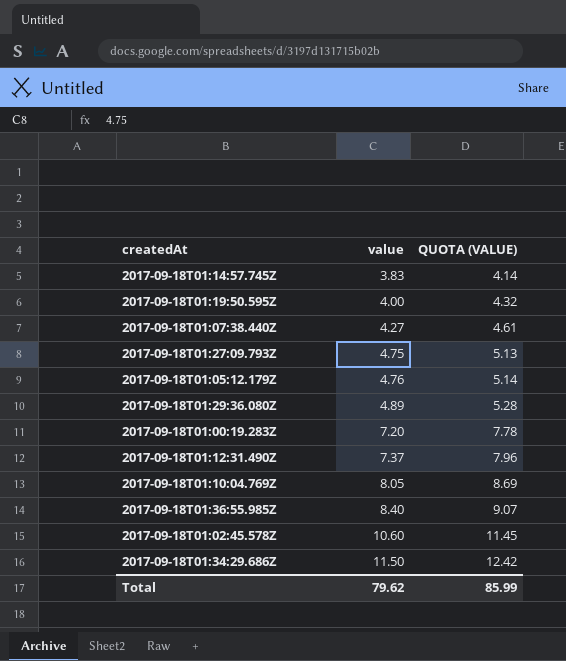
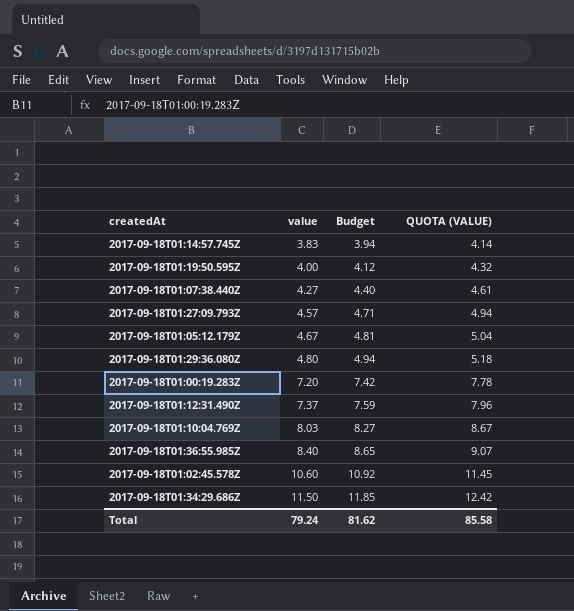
column Budget | formula: none -> [value] * 1.03
2017-09-18T01:27:09.793Z | value: 4.75 -> 4.57
2017-09-18T01:27:09.793Z | QUOTA (VALUE): 5.13 -> 4.94
2017-09-18T01:05:12.179Z | value: 4.76 -> 4.67
2017-09-18T01:05:12.179Z | QUOTA (VALUE): 5.14 -> 5.04
2017-09-18T01:29:36.080Z | value: 4.89 -> 4.80
2017-09-18T01:29:36.080Z | QUOTA (VALUE): 5.28 -> 5.18
2017-09-18T01:10:04.769Z | value: 8.05 -> 8.03
2017-09-18T01:10:04.769Z | QUOTA (VALUE): 8.69 -> 8.67
Total | value: 79.62 -> 79.24
Total | QUOTA (VALUE): 85.99 -> 85.58

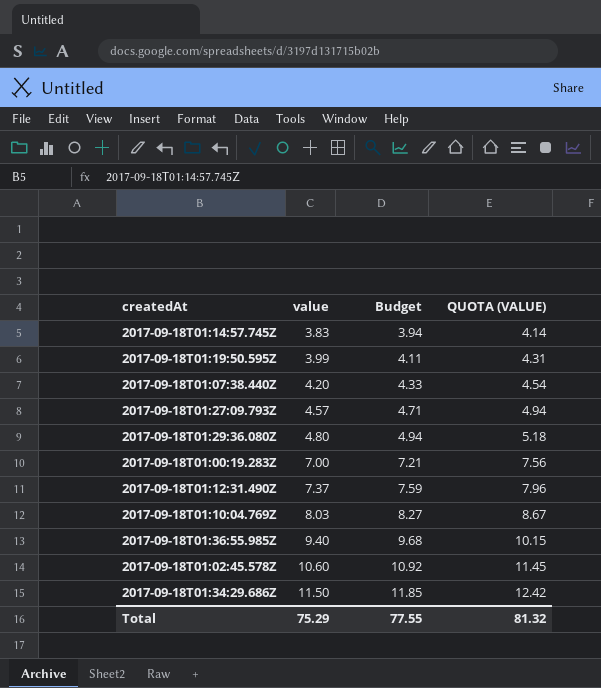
row 2017-09-18T01:05:12.179Z: 4.67 | 4.81 | 5.04 -> none
2017-09-18T01:19:50.595Z | value: 4.00 -> 3.99
2017-09-18T01:19:50.595Z | Budget: 4.12 -> 4.11
2017-09-18T01:19:50.595Z | QUOTA (VALUE): 4.32 -> 4.31
2017-09-18T01:07:38.440Z | value: 4.27 -> 4.20
2017-09-18T01:07:38.440Z | Budget: 4.40 -> 4.33
2017-09-18T01:07:38.440Z | QUOTA (VALUE): 4.61 -> 4.54
2017-09-18T01:00:19.283Z | value: 7.20 -> 7.00
2017-09-18T01:00:19.283Z | Budget: 7.42 -> 7.21
2017-09-18T01:00:19.283Z | QUOTA (VALUE): 7.78 -> 7.56
2017-09-18T01:36:55.985Z | value: 8.40 -> 9.40
2017-09-18T01:36:55.985Z | Budget: 8.65 -> 9.68
2017-09-18T01:36:55.985Z | QUOTA (VALUE): 9.07 -> 10.15
Total | value: 79.24 -> 75.29
Total | Budget: 81.62 -> 77.55
Total | QUOTA (VALUE): 85.58 -> 81.32

